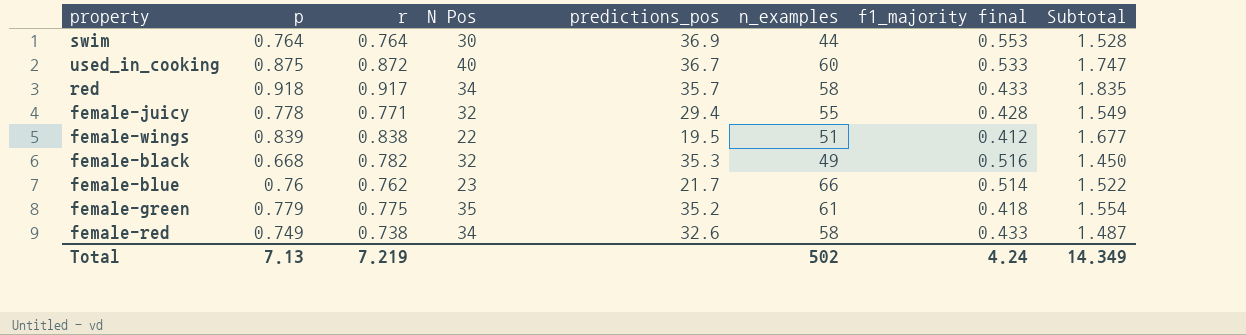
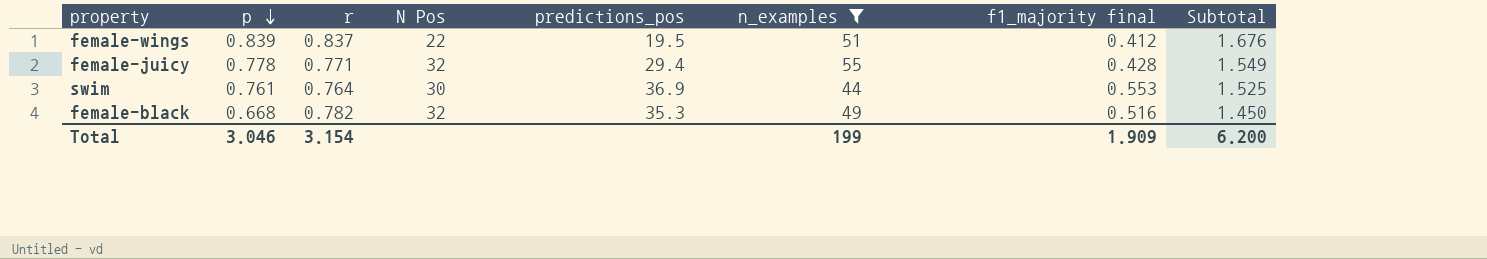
filter: none -> n_examples <= 55
row order: none -> p descending
female-wings | r: 0.838 -> 0.837
female-wings | Subtotal: 1.677 -> 1.676
swim | p: 0.764 -> 0.761
swim | Subtotal: 1.528 -> 1.525
Total | p: 7.13 -> 3.046
Total | r: 7.219 -> 3.154
Total | n_examples: 502 -> 199
Total | f1_majority final: 4.24 -> 1.909
Total | Subtotal: 14.349 -> 6.200

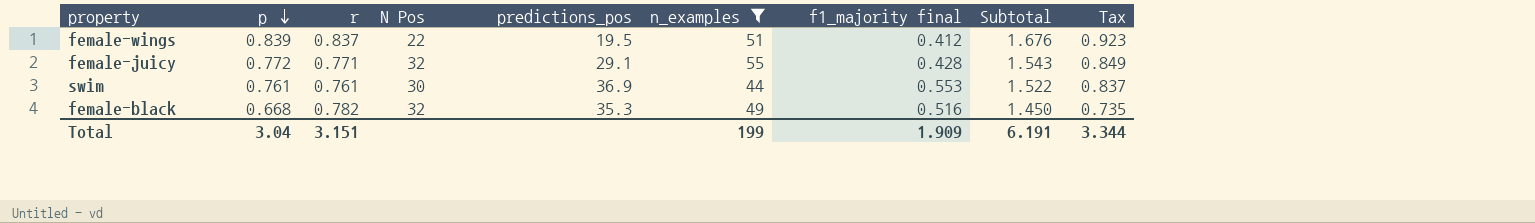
column Tax | formula: none -> [p] * 1.1
female-juicy | p: 0.778 -> 0.772
female-juicy | predictions_pos: 29.4 -> 29.1
female-juicy | Subtotal: 1.549 -> 1.543
swim | r: 0.764 -> 0.761
swim | Subtotal: 1.525 -> 1.522
Total | p: 3.046 -> 3.04
Total | r: 3.154 -> 3.151
Total | Subtotal: 6.200 -> 6.191

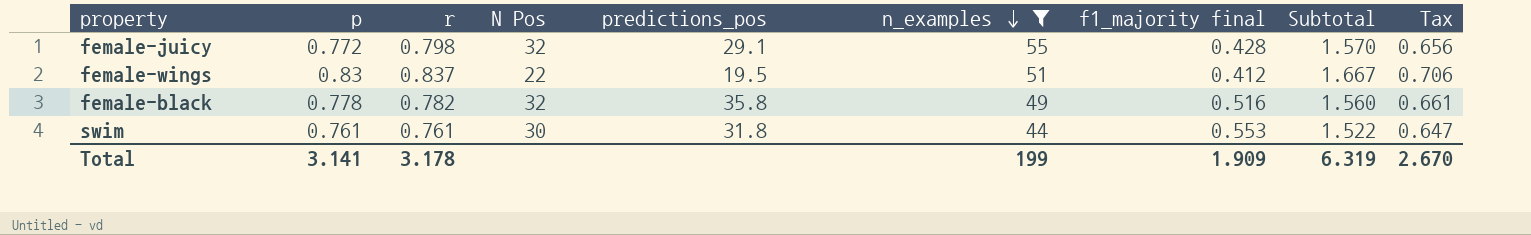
row order: p descending -> n_examples descending
column Tax | formula: [p] * 1.1 -> [p] * 0.85
female-juicy | r: 0.771 -> 0.798
female-juicy | Subtotal: 1.543 -> 1.570
female-wings | p: 0.839 -> 0.83
female-wings | Subtotal: 1.676 -> 1.667
female-black | p: 0.668 -> 0.778
female-black | predictions_pos: 35.3 -> 35.8
female-black | Subtotal: 1.450 -> 1.560
swim | predictions_pos: 36.9 -> 31.8
Total | p: 3.04 -> 3.141
Total | r: 3.151 -> 3.178
Total | Subtotal: 6.191 -> 6.319
Total | Tax: 3.344 -> 2.670

